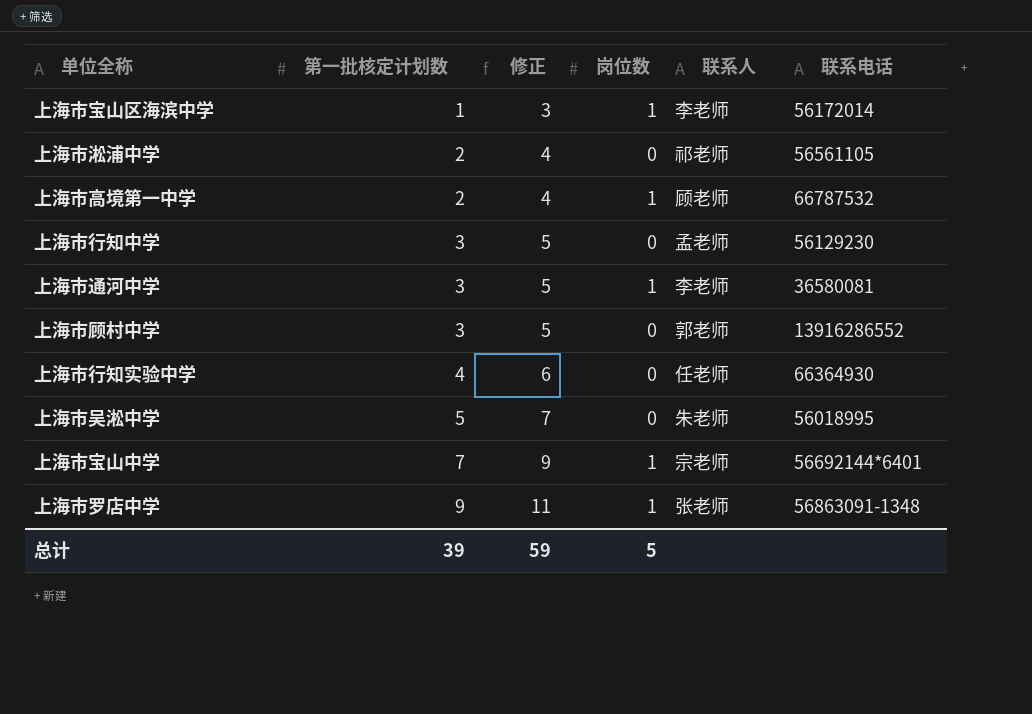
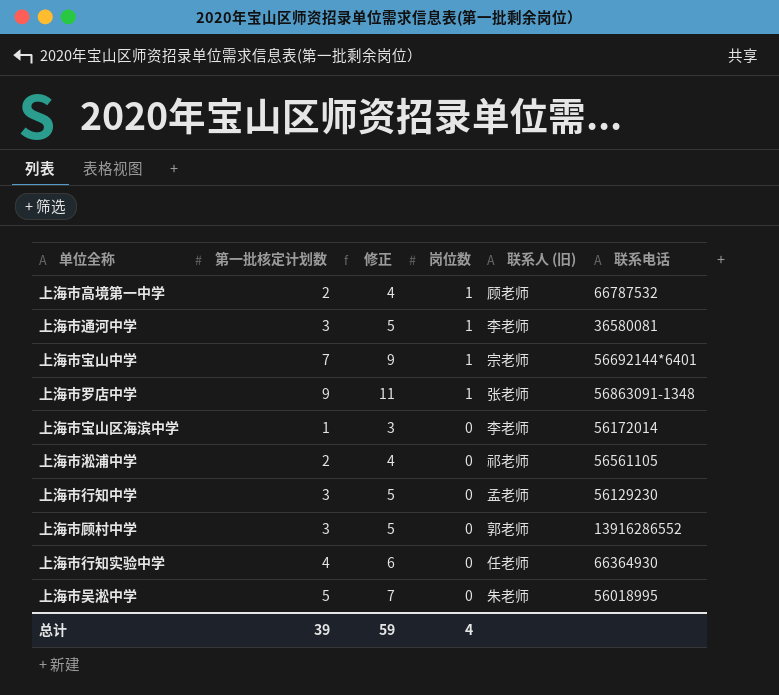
row order: 第一批核定计划数 ascending -> 岗位数 descending
column name: 联系人 -> 联系人 (旧)
上海市宝山区海滨中学 | 岗位数: 1 -> 0
总计 | 岗位数: 5 -> 4

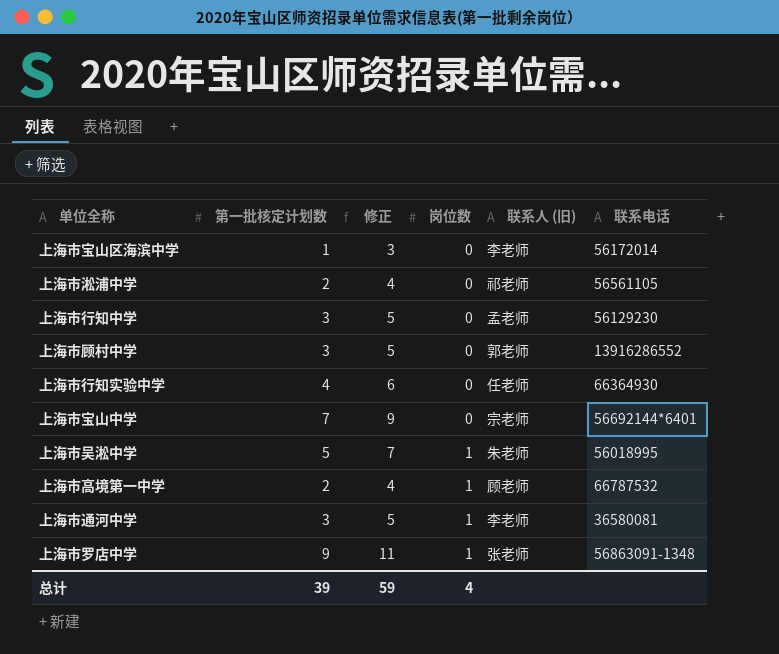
row order: 岗位数 descending -> 岗位数 ascending
上海市宝山中学 | 岗位数: 1 -> 0
上海市吴淞中学 | 岗位数: 0 -> 1

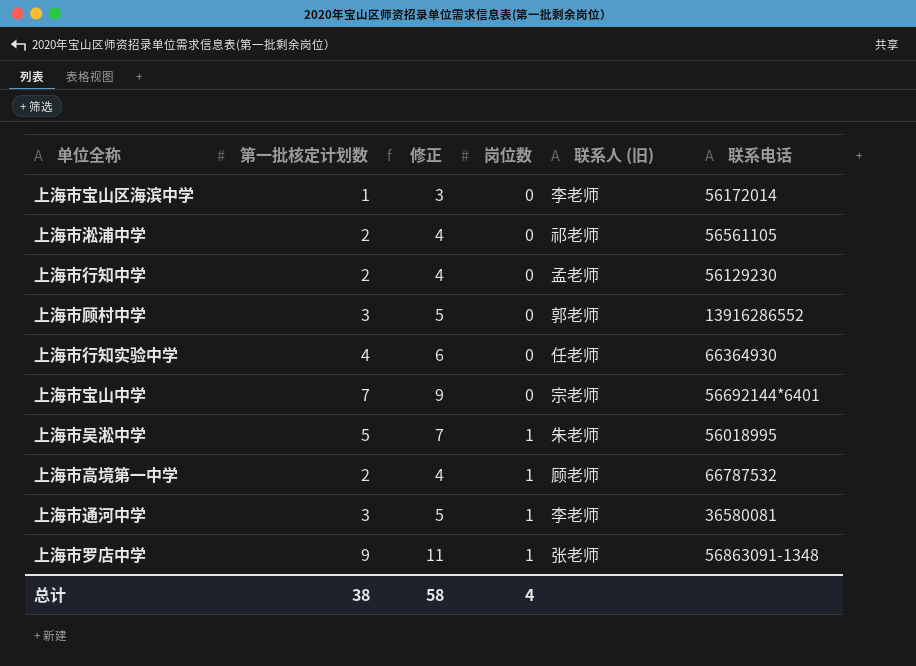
上海市行知中学 | 第一批核定计划数: 3 -> 2
上海市行知中学 | 修正: 5 -> 4
总计 | 第一批核定计划数: 39 -> 38
总计 | 修正: 59 -> 58

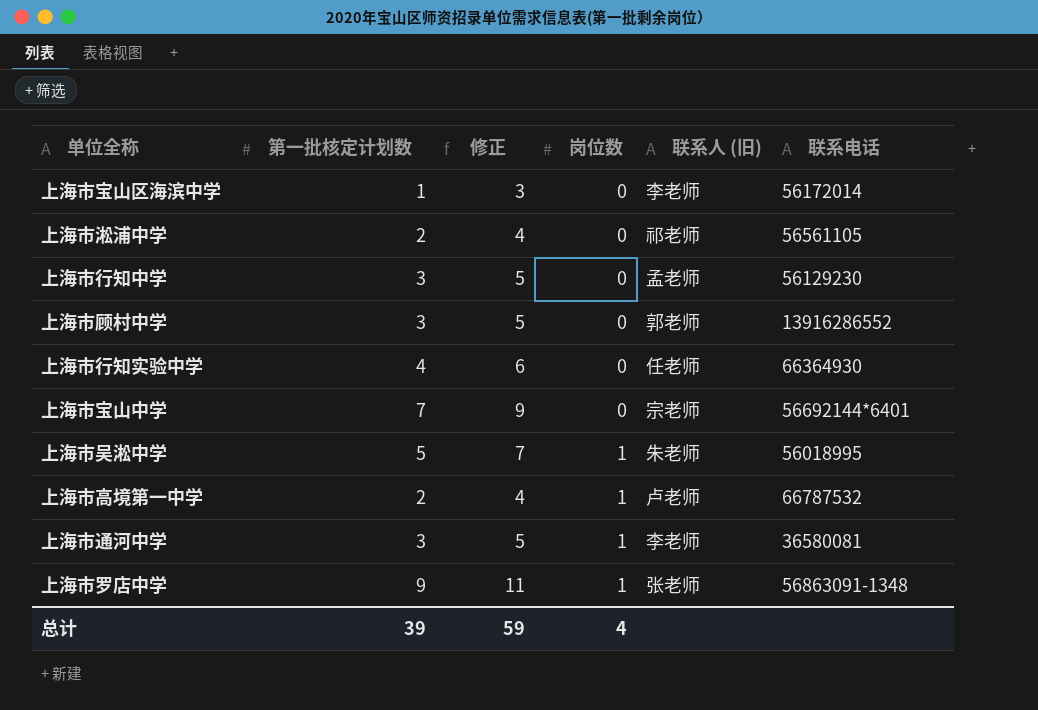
上海市行知中学 | 第一批核定计划数: 2 -> 3
上海市行知中学 | 修正: 4 -> 5
上海市高境第一中学 | 联系人 (旧): 顾老师 -> 卢老师
总计 | 第一批核定计划数: 38 -> 39
总计 | 修正: 58 -> 59

